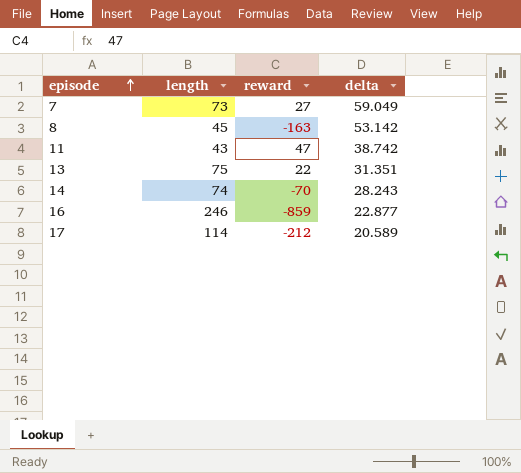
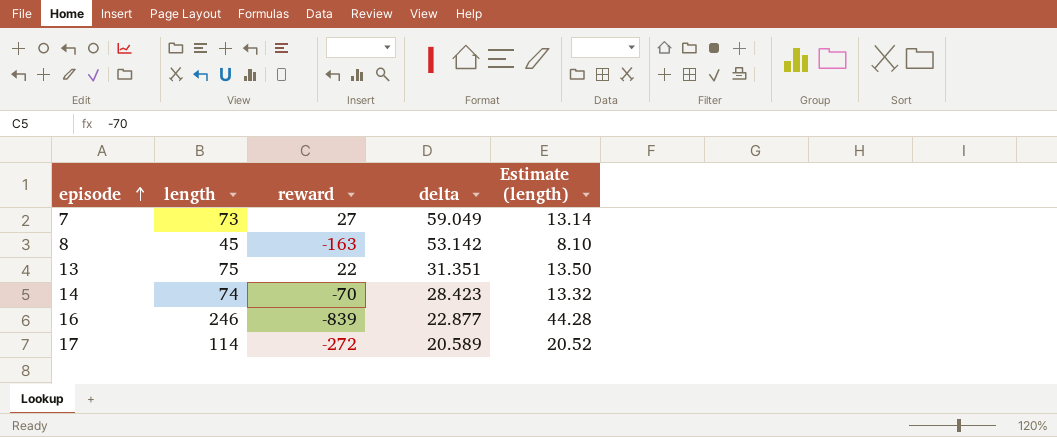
column Estimate (length) | formula: none -> [length] * 0.18
row 11: 43 | 47 | 38.742 -> none
14 | delta: 28.243 -> 28.423
16 | reward: -859 -> -839
17 | reward: -212 -> -272

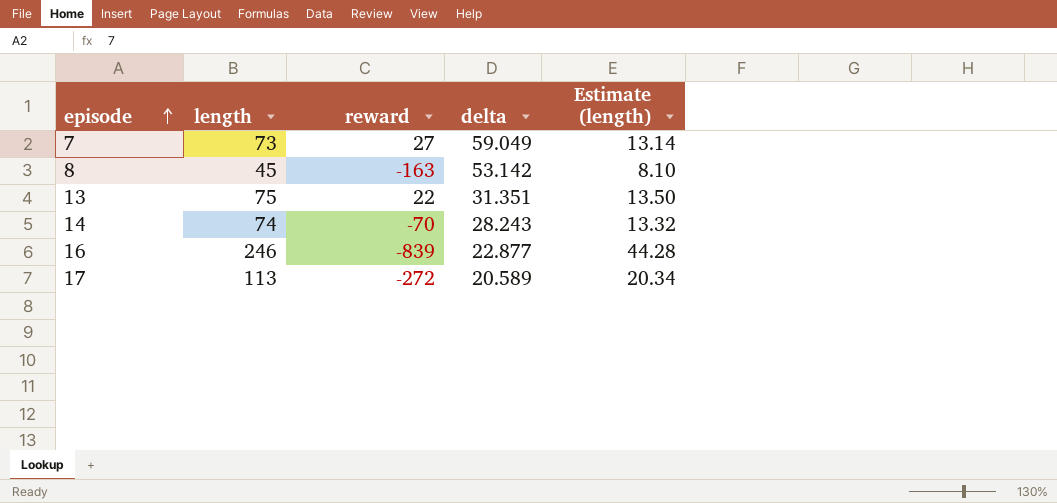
14 | delta: 28.423 -> 28.243
17 | length: 114 -> 113
17 | Estimate (length): 20.52 -> 20.34

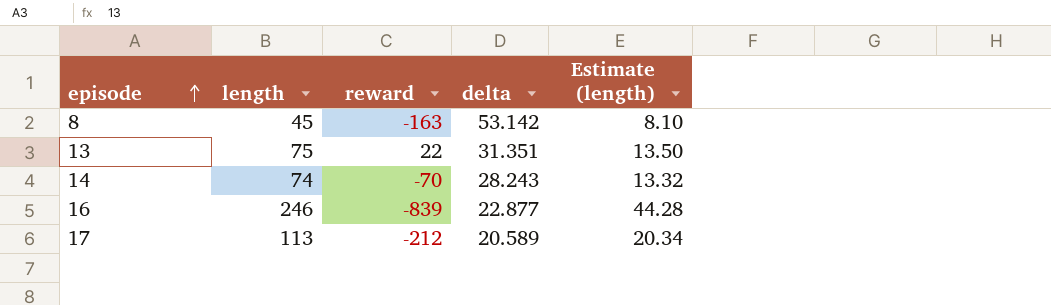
row 7: 73 | 27 | 59.049 | 13.14 -> none
17 | reward: -272 -> -212

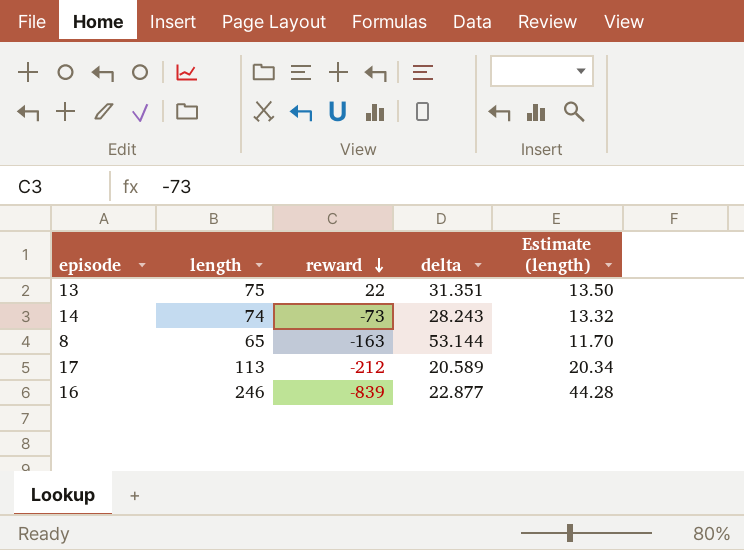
row order: episode ascending -> reward descending
14 | reward: -70 -> -73
8 | length: 45 -> 65
8 | delta: 53.142 -> 53.144
8 | Estimate (length): 8.10 -> 11.70

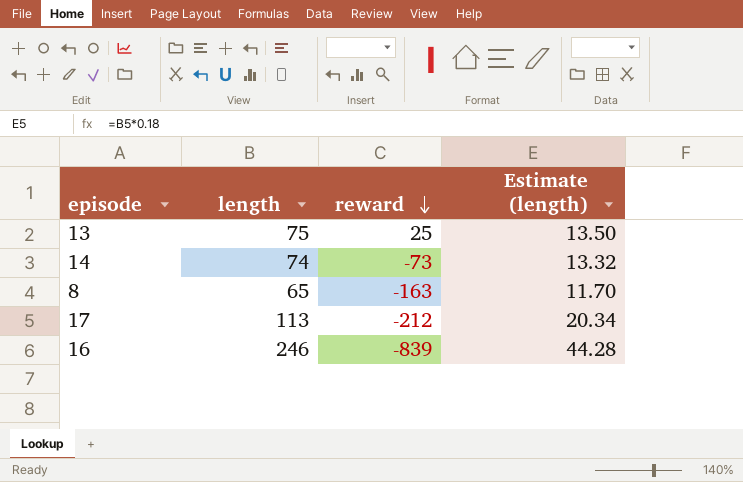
column delta | position: 4 -> none
13 | reward: 22 -> 25

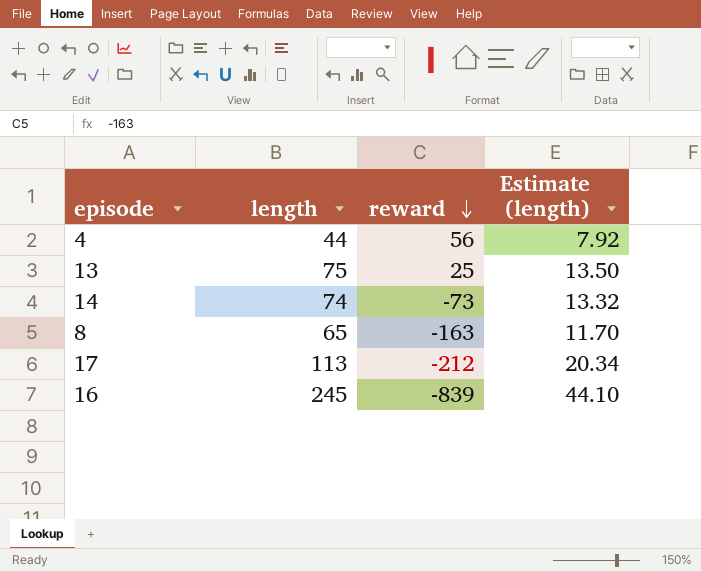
row 4: none -> 44 | 56 | 7.92
16 | length: 246 -> 245
16 | Estimate (length): 44.28 -> 44.10

